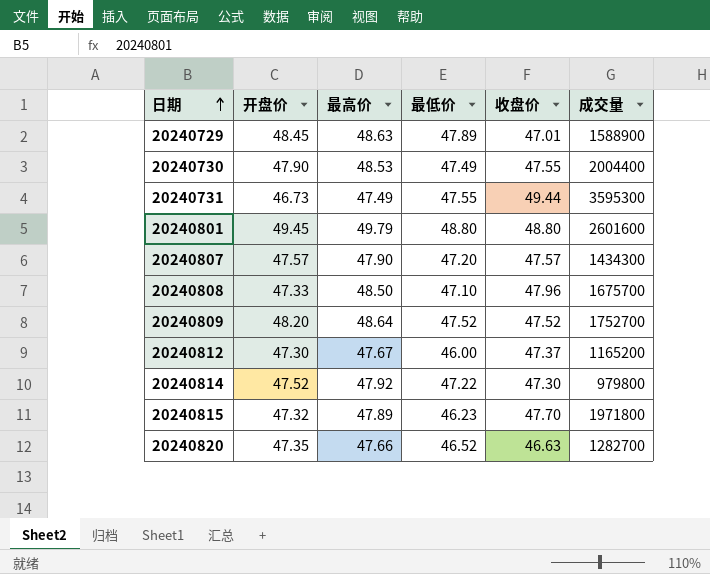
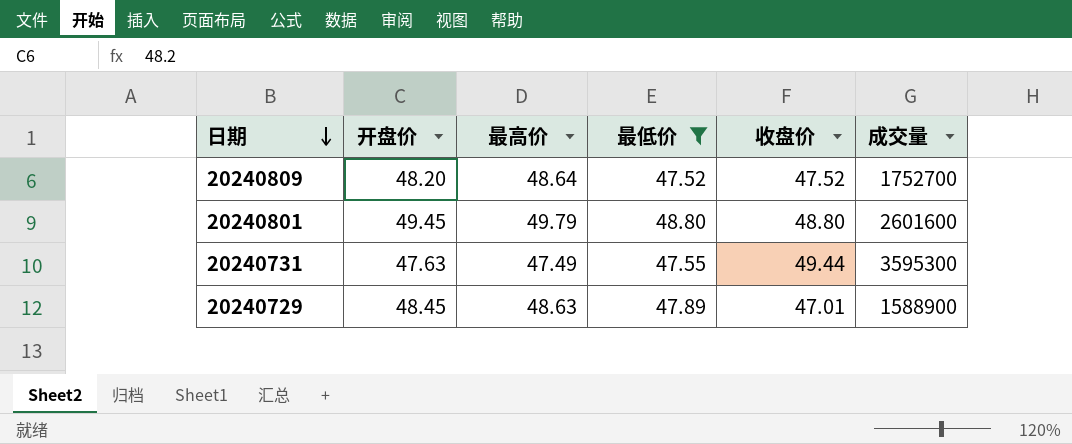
filter: none -> 最低价 >= 47.52
row order: 日期 ascending -> 日期 descending
20240731 | 开盘价: 46.73 -> 47.63

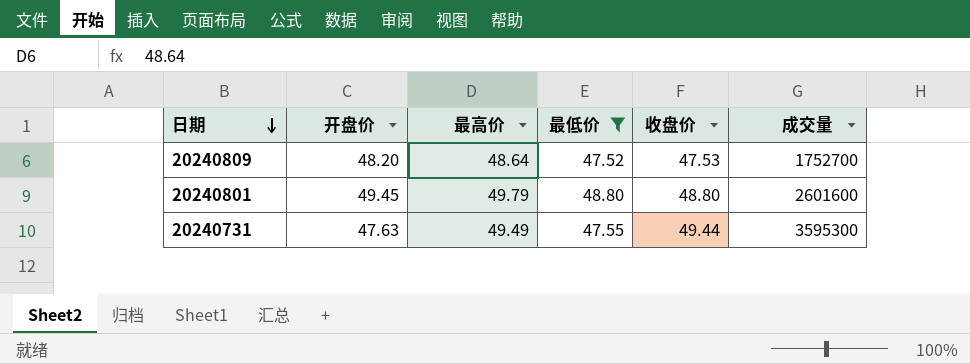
row 20240729: 48.45 | 48.63 | 47.89 | 47.01 | 1588900 -> none
20240809 | 收盘价: 47.52 -> 47.53
20240731 | 最高价: 47.49 -> 49.49

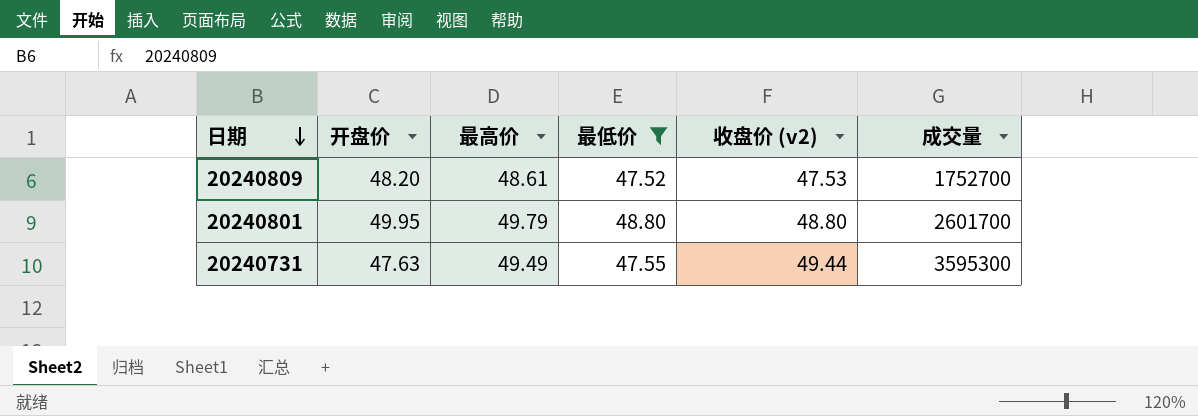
column name: 收盘价 -> 收盘价 (v2)
20240809 | 最高价: 48.64 -> 48.61
20240801 | 开盘价: 49.45 -> 49.95
20240801 | 成交量: 2601600 -> 2601700

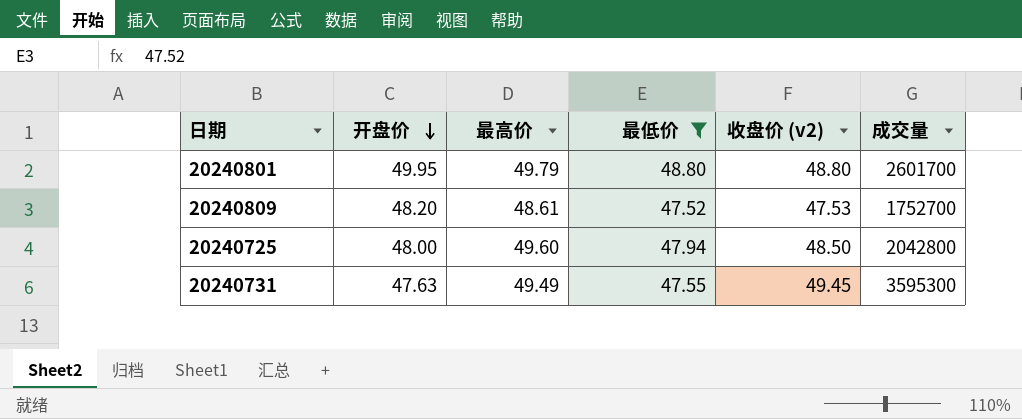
row order: 日期 descending -> 开盘价 descending
row 20240725: none -> 48.00 | 49.60 | 47.94 | 48.50 | 2042800
20240731 | 收盘价 (v2): 49.44 -> 49.45

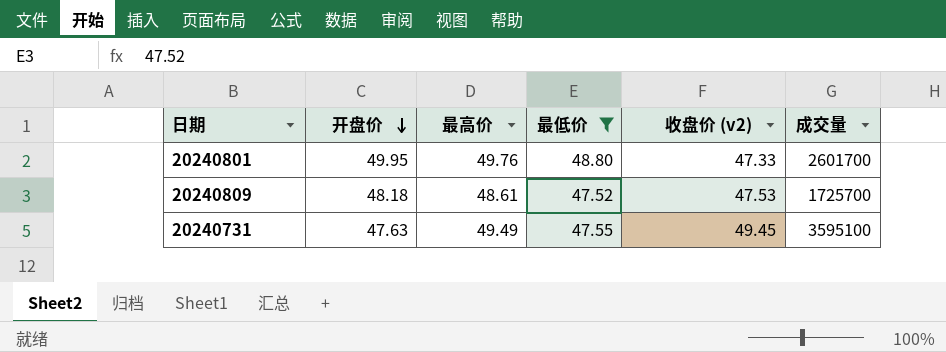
row 20240725: 48.00 | 49.60 | 47.94 | 48.50 | 2042800 -> none
20240801 | 最高价: 49.79 -> 49.76
20240801 | 收盘价 (v2): 48.80 -> 47.33
20240809 | 开盘价: 48.20 -> 48.18
20240809 | 成交量: 1752700 -> 1725700
20240731 | 成交量: 3595300 -> 3595100

